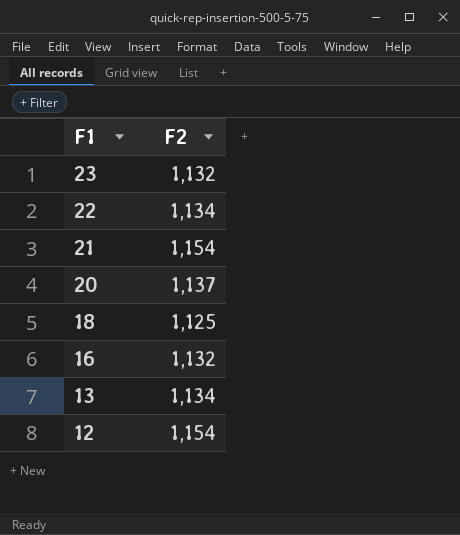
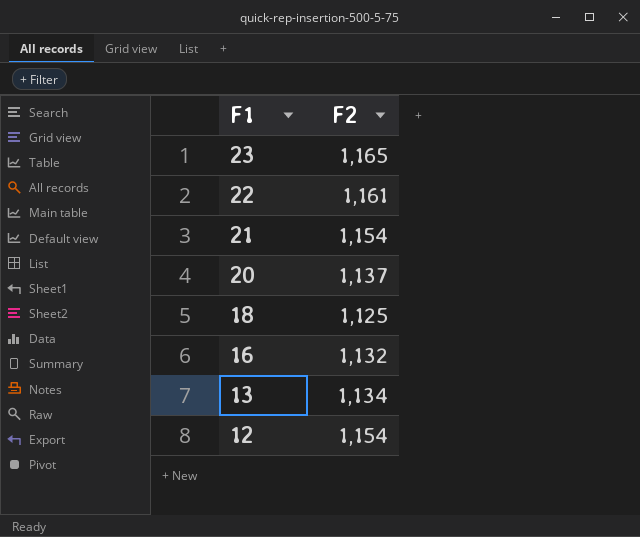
23 | F2: 1,132 -> 1,165
22 | F2: 1,134 -> 1,161

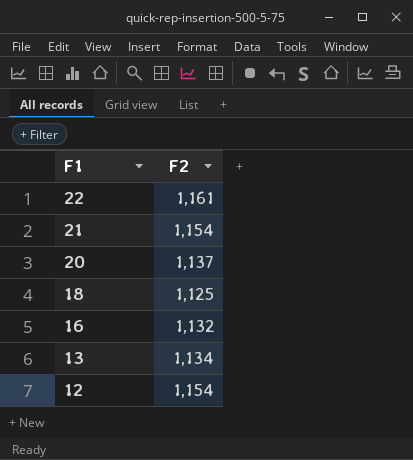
row 23: 1,165 -> none

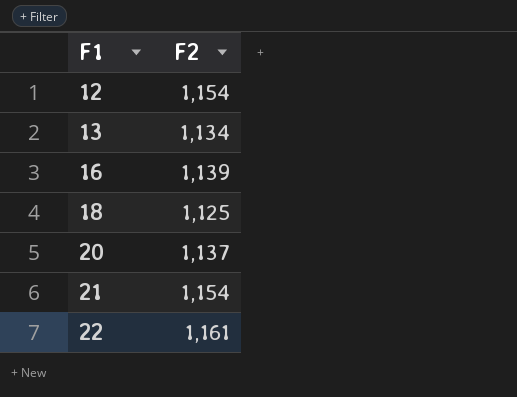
row order: F1 descending -> F1 ascending
16 | F2: 1,132 -> 1,139

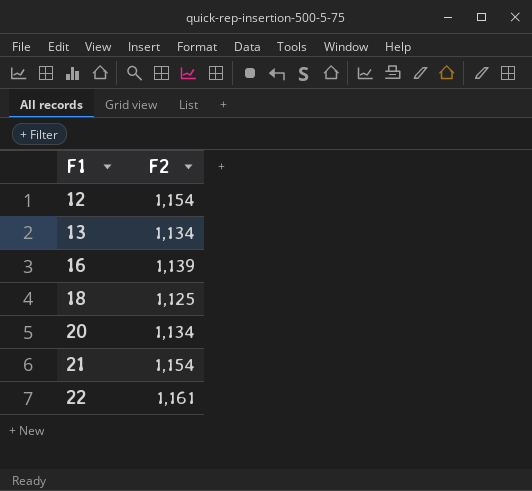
20 | F2: 1,137 -> 1,134

